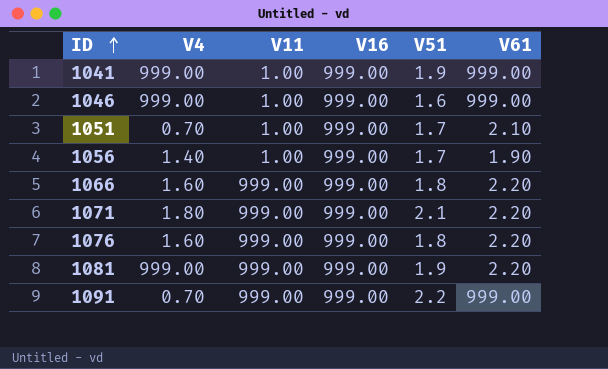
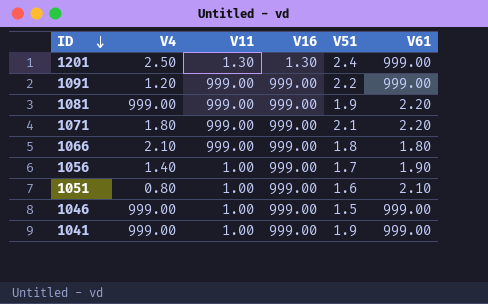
row order: ID ascending -> ID descending
row 1076: 1.60 | 999.00 | 999.00 | 1.8 | 2.20 -> none
row 1201: none -> 2.50 | 1.30 | 1.30 | 2.4 | 999.00
1091 | V4: 0.70 -> 1.20
1066 | V4: 1.60 -> 2.10
1066 | V61: 2.20 -> 1.80
1051 | V4: 0.70 -> 0.80
1051 | V51: 1.7 -> 1.6
1046 | V51: 1.6 -> 1.5

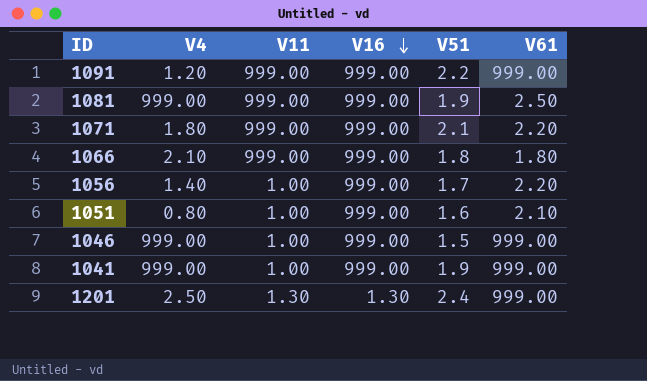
row order: ID descending -> V16 descending
1081 | V61: 2.20 -> 2.50
1056 | V61: 1.90 -> 2.20

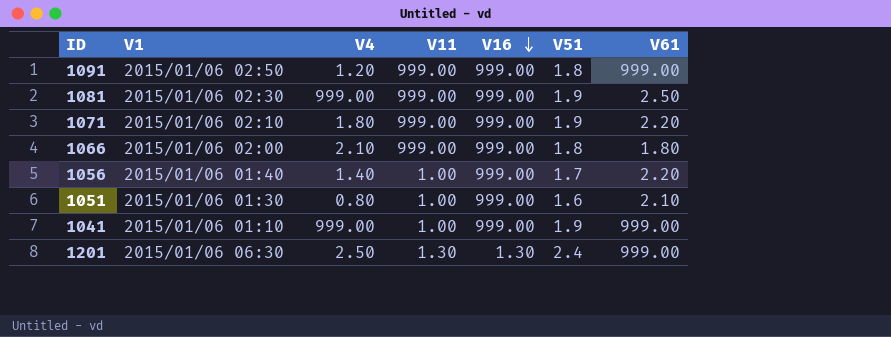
column V1 | position: none -> 2
row 1046: 999.00 | 1.00 | 999.00 | 1.5 | 999.00 -> none
1091 | V51: 2.2 -> 1.8
1071 | V51: 2.1 -> 1.9

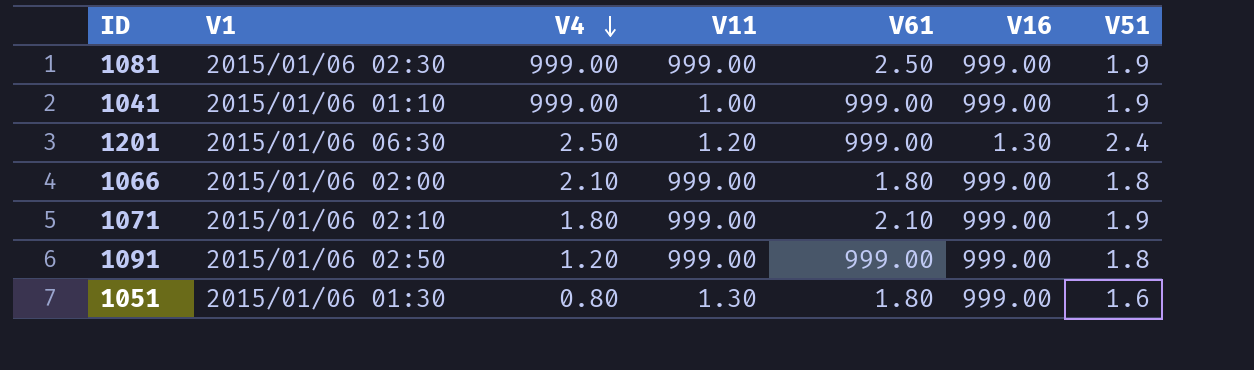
row order: V16 descending -> V4 descending
column V61 | position: 7 -> 5
row 1056: 2015/01/06 01:40 | 1.40 | 1.00 | 999.00 | 1.7 | 2.20 -> none
1201 | V11: 1.30 -> 1.20
1071 | V61: 2.20 -> 2.10
1051 | V11: 1.00 -> 1.30
1051 | V61: 2.10 -> 1.80

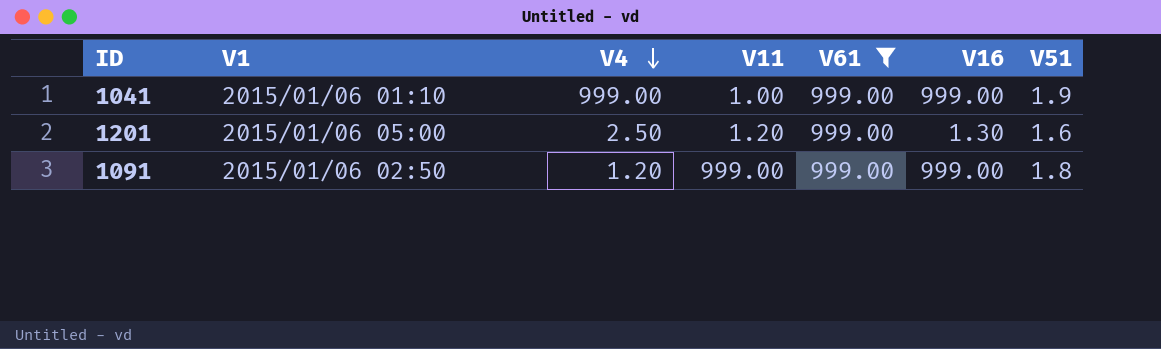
filter: none -> V61 = 999.00
1201 | V1: 2015/01/06 06:30 -> 2015/01/06 05:00
1201 | V51: 2.4 -> 1.6

